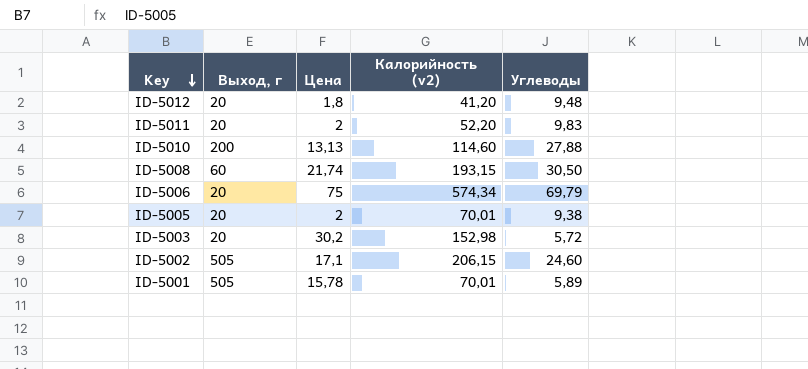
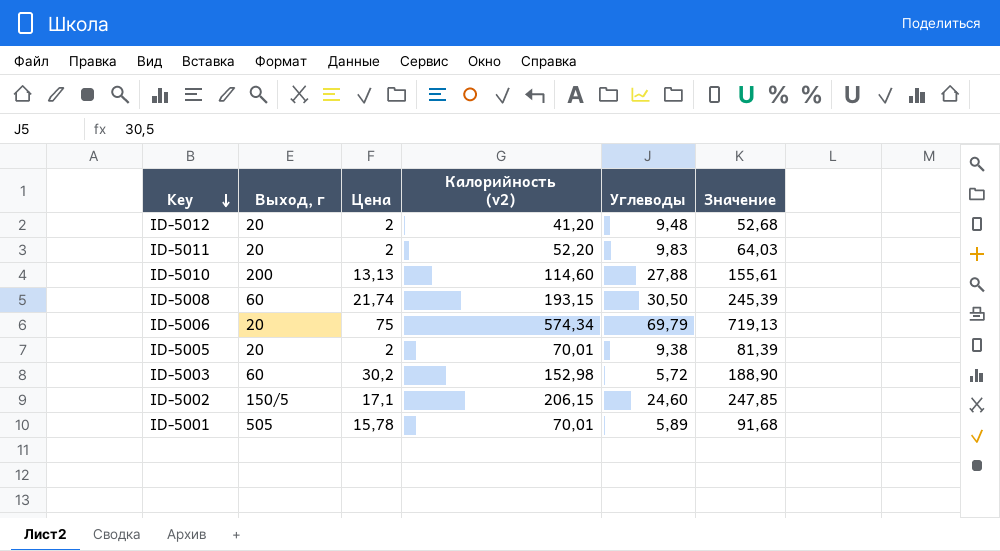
column Значение | formula: none -> [Цена] + [Калорийность (v2)] + [Углеводы]
ID-5012 | Цена: 1,8 -> 2
ID-5003 | Выход, г: 20 -> 60
ID-5002 | Выход, г: 505 -> 150/5

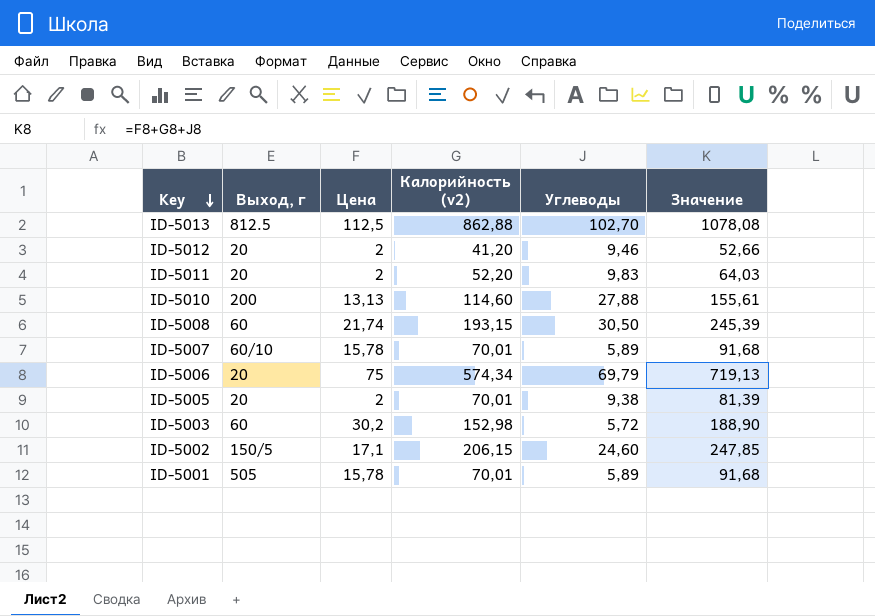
row ID-5013: none -> 812.5 | 112,5 | 862,88 | 102,70 | 1078,08
ID-5012 | Углеводы: 9,48 -> 9,46
ID-5012 | Значение: 52,68 -> 52,66
row ID-5007: none -> 60/10 | 15,78 | 70,01 | 5,89 | 91,68

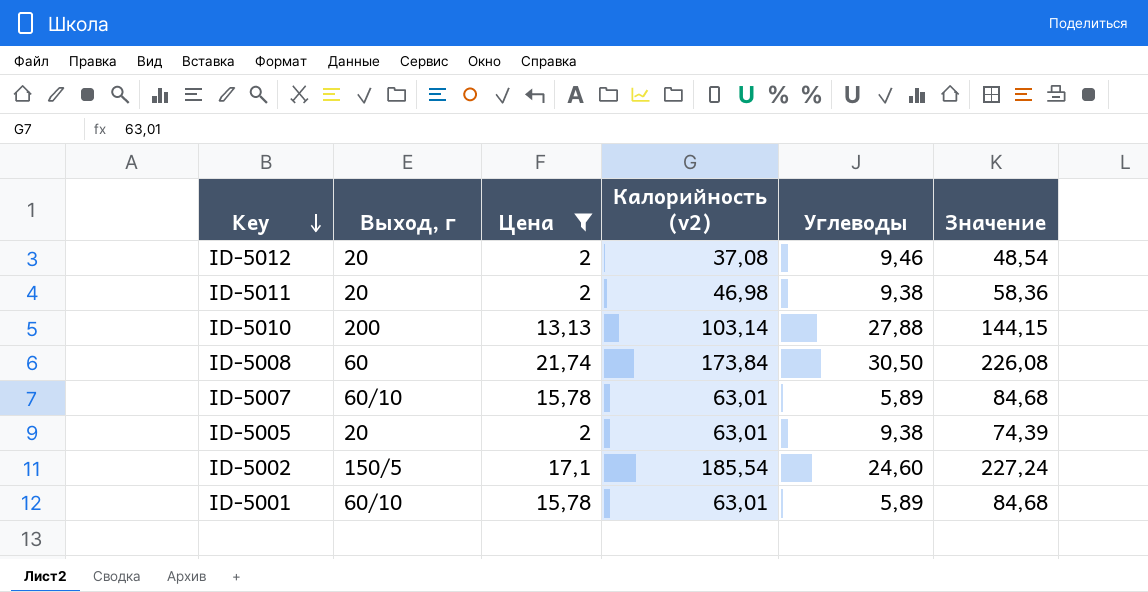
filter: none -> Цена <= 21,74
ID-5012 | Калорийность (v2): 41,20 -> 37,08
ID-5012 | Значение: 52,66 -> 48,54
ID-5011 | Калорийность (v2): 52,20 -> 46,98
ID-5011 | Углеводы: 9,83 -> 9,38
ID-5011 | Значение: 64,03 -> 58,36
ID-5010 | Калорийность (v2): 114,60 -> 103,14
ID-5010 | Значение: 155,61 -> 144,15
ID-5008 | Калорийность (v2): 193,15 -> 173,84
ID-5008 | Значение: 245,39 -> 226,08
ID-5007 | Калорийность (v2): 70,01 -> 63,01
ID-5007 | Значение: 91,68 -> 84,68
ID-5005 | Калорийность (v2): 70,01 -> 63,01
ID-5005 | Значение: 81,39 -> 74,39
ID-5002 | Калорийность (v2): 206,15 -> 185,54
ID-5002 | Значение: 247,85 -> 227,24
ID-5001 | Выход, г: 505 -> 60/10
ID-5001 | Калорийность (v2): 70,01 -> 63,01
ID-5001 | Значение: 91,68 -> 84,68

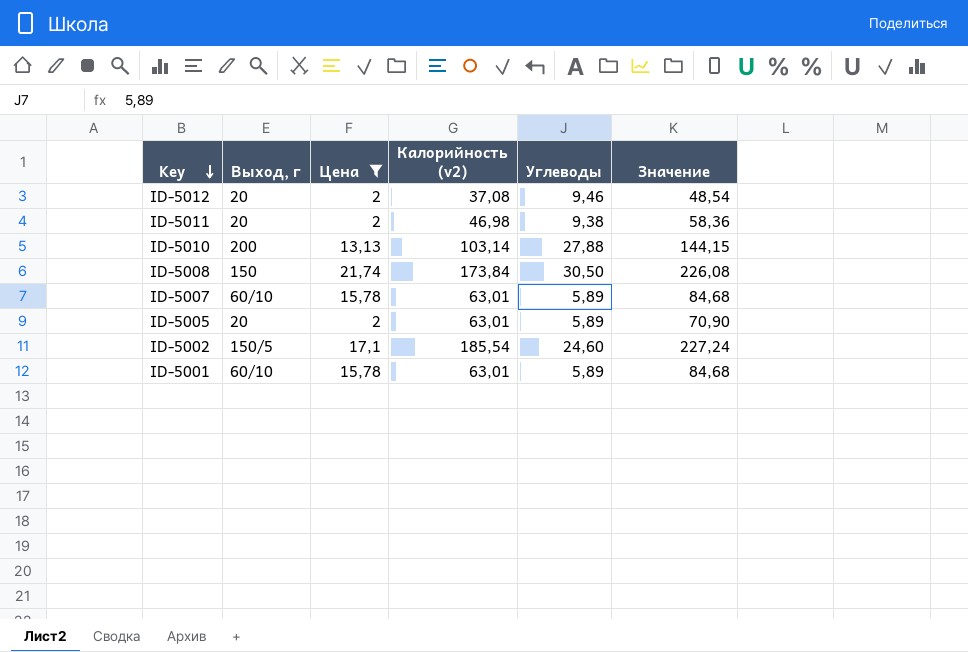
ID-5008 | Выход, г: 60 -> 150
ID-5005 | Углеводы: 9,38 -> 5,89
ID-5005 | Значение: 74,39 -> 70,90

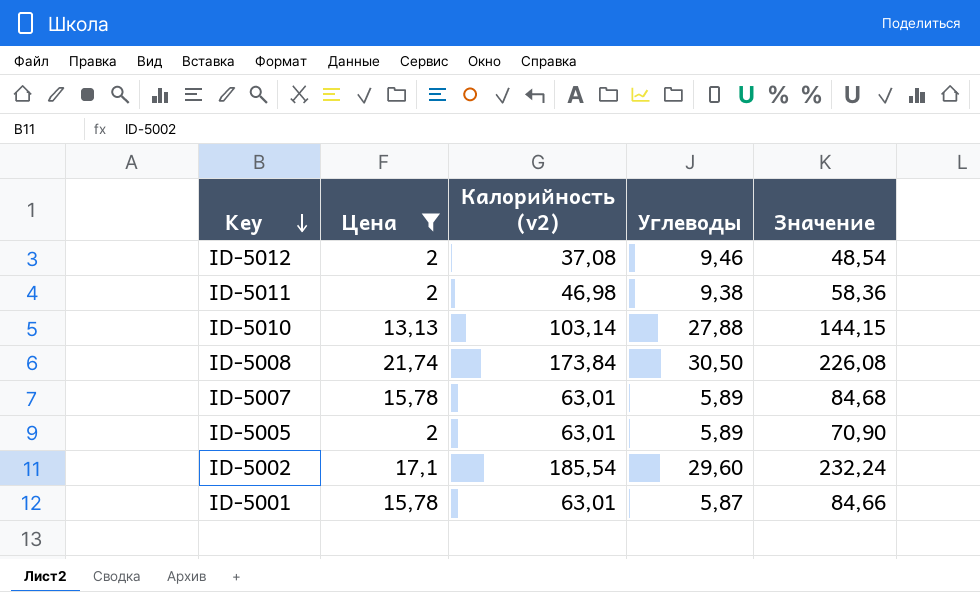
column Выход, г | position: 2 -> none
ID-5002 | Углеводы: 24,60 -> 29,60
ID-5002 | Значение: 227,24 -> 232,24
ID-5001 | Углеводы: 5,89 -> 5,87
ID-5001 | Значение: 84,68 -> 84,66

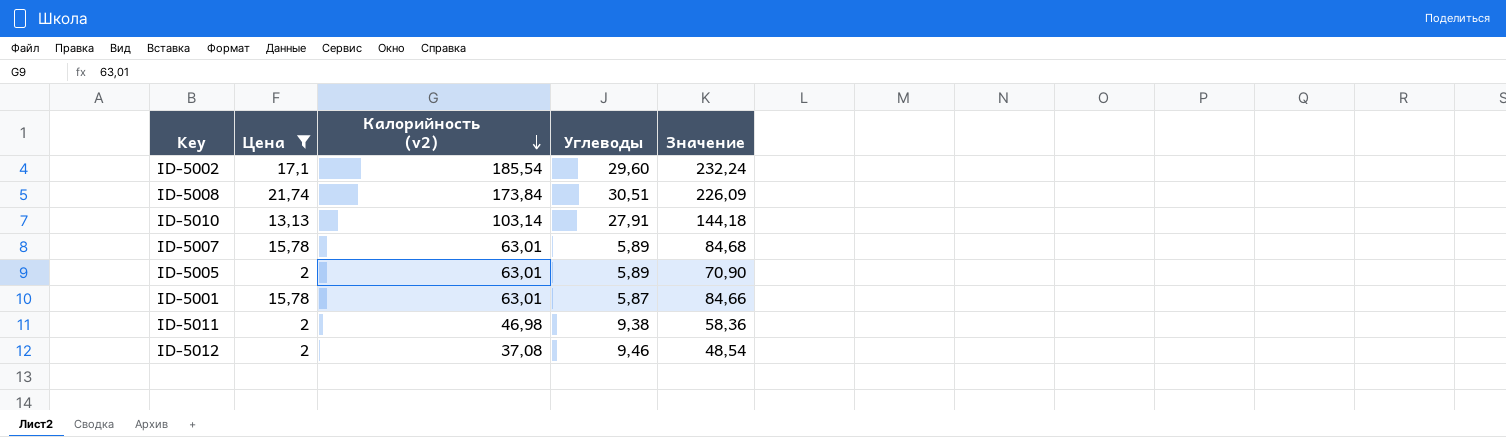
row order: Key descending -> Калорийность (v2) descending
ID-5008 | Углеводы: 30,50 -> 30,51
ID-5008 | Значение: 226,08 -> 226,09
ID-5010 | Углеводы: 27,88 -> 27,91
ID-5010 | Значение: 144,15 -> 144,18

